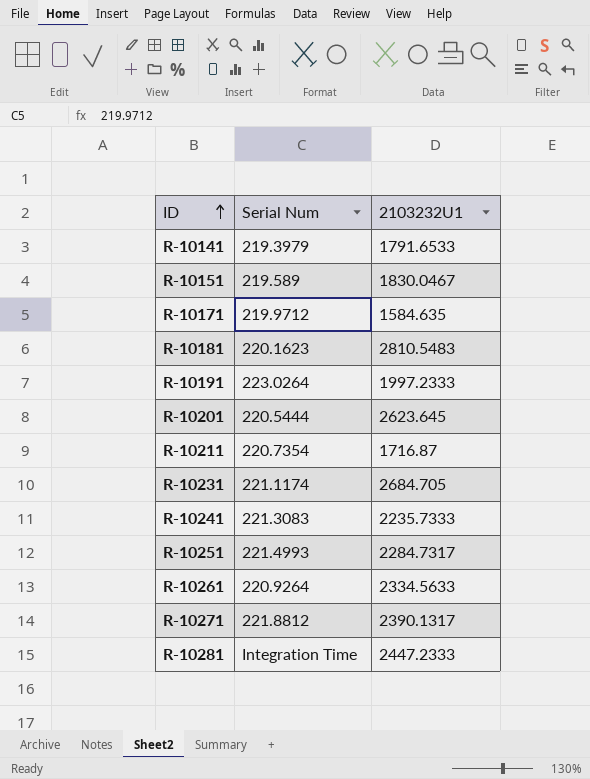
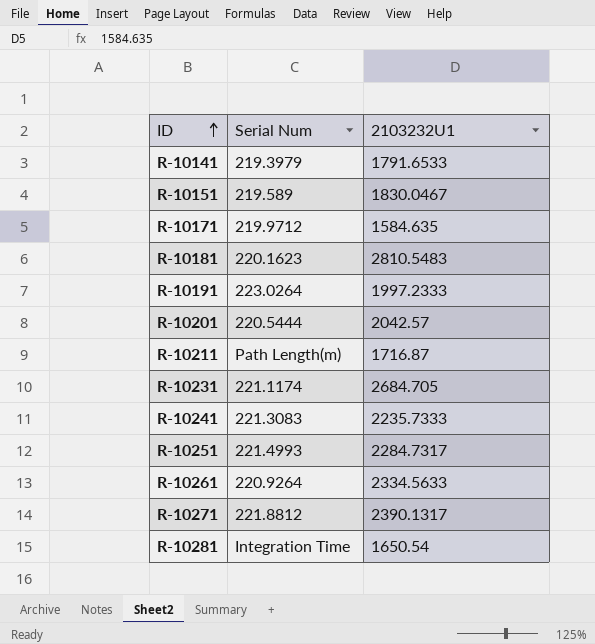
R-10201 | 2103232U1: 2623.645 -> 2042.57
R-10211 | Serial Num: 220.7354 -> Path Length(m)
R-10281 | 2103232U1: 2447.2333 -> 1650.54

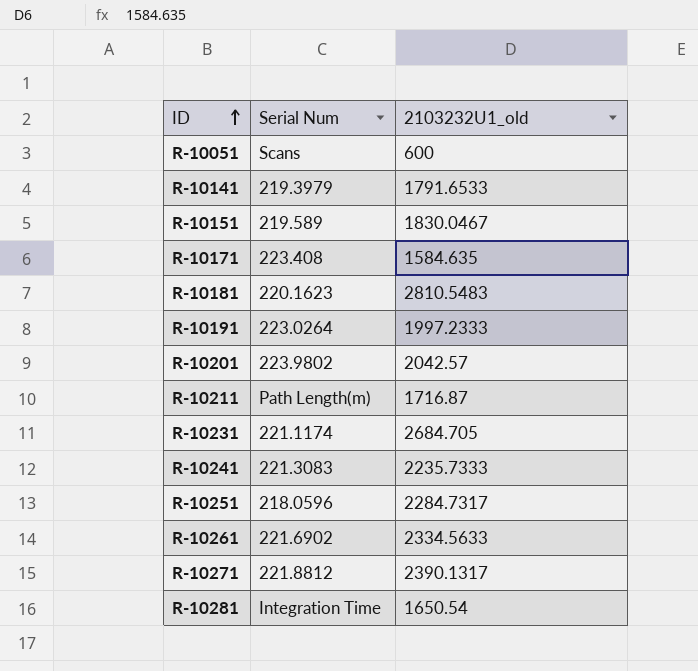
column name: 2103232U1 -> 2103232U1_old
row R-10051: none -> Scans | 600
R-10171 | Serial Num: 219.9712 -> 223.408
R-10201 | Serial Num: 220.5444 -> 223.9802
R-10251 | Serial Num: 221.4993 -> 218.0596
R-10261 | Serial Num: 220.9264 -> 221.6902

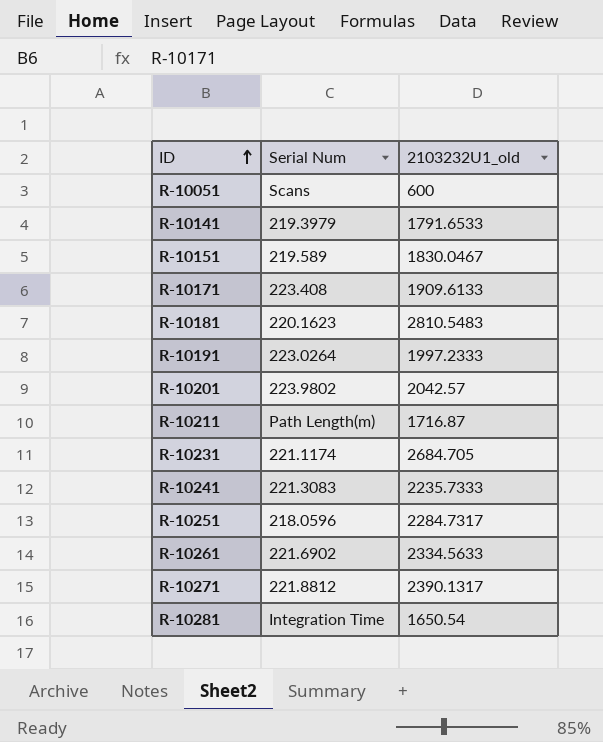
R-10171 | 2103232U1_old: 1584.635 -> 1909.6133

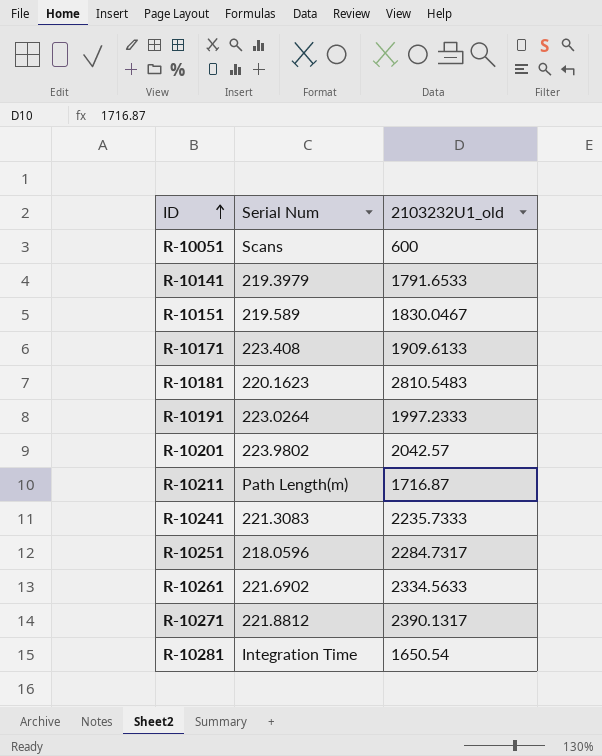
row R-10231: 221.1174 | 2684.705 -> none

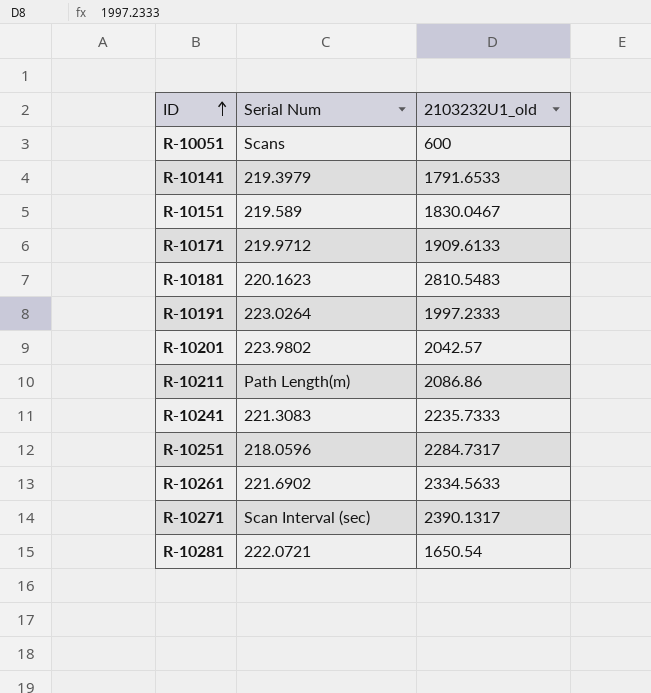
R-10171 | Serial Num: 223.408 -> 219.9712
R-10211 | 2103232U1_old: 1716.87 -> 2086.86
R-10271 | Serial Num: 221.8812 -> Scan Interval (sec)
R-10281 | Serial Num: Integration Time -> 222.0721

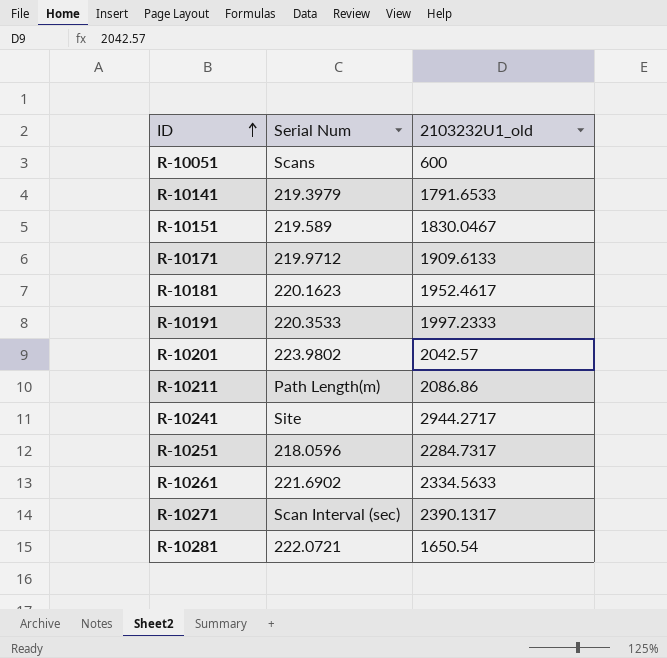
R-10181 | 2103232U1_old: 2810.5483 -> 1952.4617
R-10191 | Serial Num: 223.0264 -> 220.3533
R-10241 | Serial Num: 221.3083 -> Site
R-10241 | 2103232U1_old: 2235.7333 -> 2944.2717

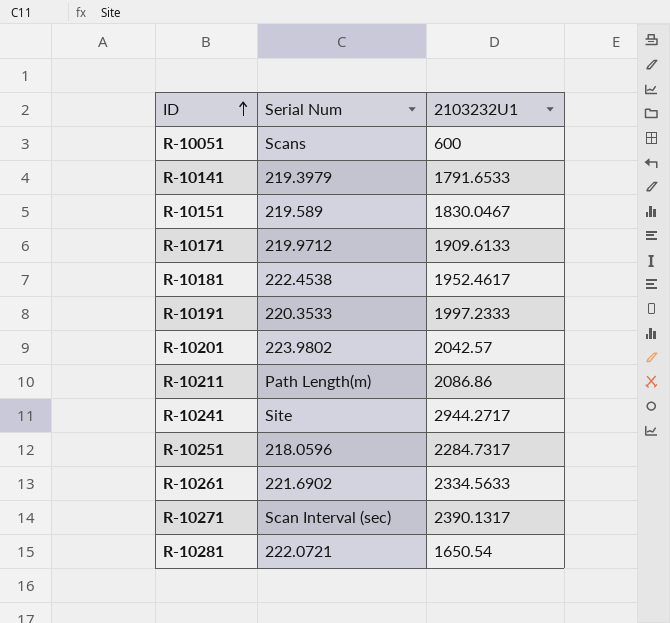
column name: 2103232U1_old -> 2103232U1
R-10181 | Serial Num: 220.1623 -> 222.4538

